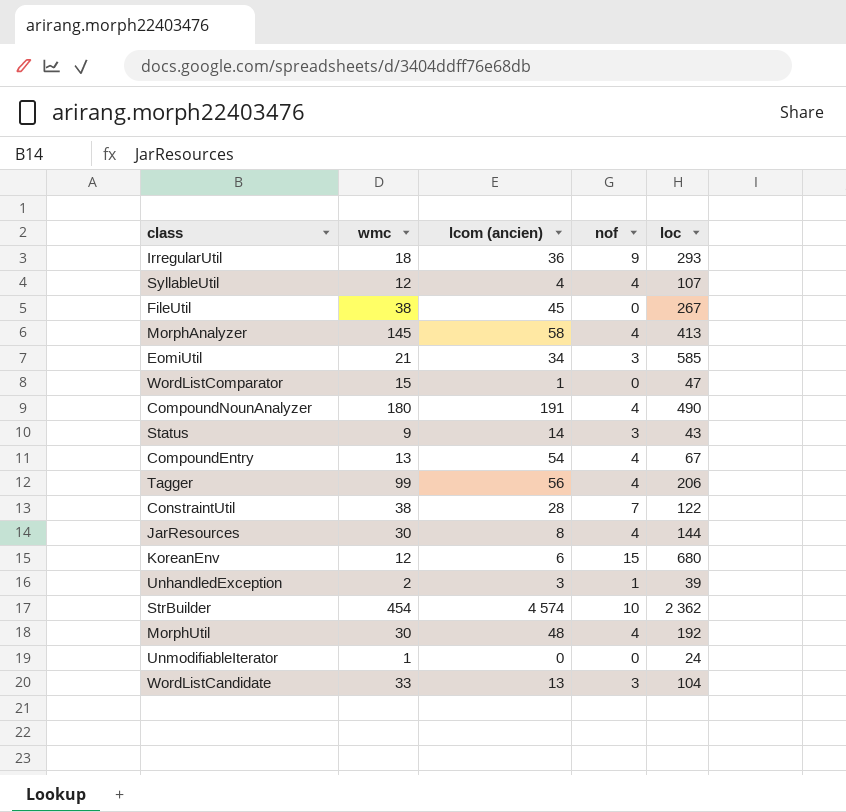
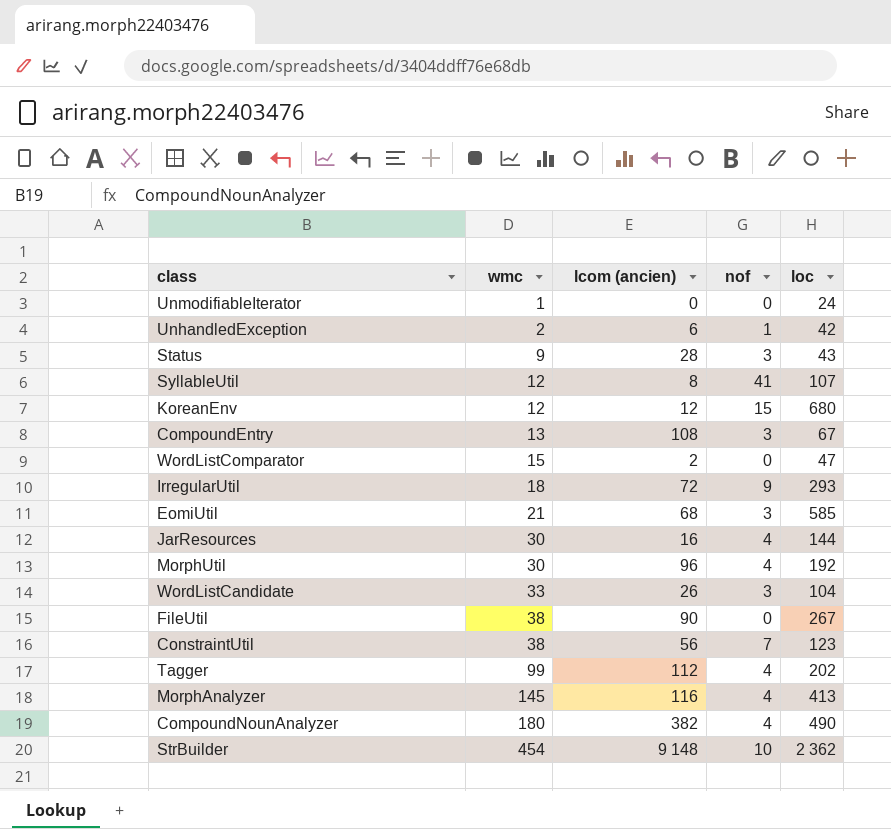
row order: none -> wmc ascending
UnhandledException | lcom (ancien): 3 -> 6
UnhandledException | loc: 39 -> 42
Status | lcom (ancien): 14 -> 28
SyllableUtil | lcom (ancien): 4 -> 8
SyllableUtil | nof: 4 -> 41
KoreanEnv | lcom (ancien): 6 -> 12
CompoundEntry | lcom (ancien): 54 -> 108
CompoundEntry | nof: 4 -> 3
WordListComparator | lcom (ancien): 1 -> 2
IrregularUtil | lcom (ancien): 36 -> 72
EomiUtil | lcom (ancien): 34 -> 68
JarResources | lcom (ancien): 8 -> 16
MorphUtil | lcom (ancien): 48 -> 96
WordListCandidate | lcom (ancien): 13 -> 26
FileUtil | lcom (ancien): 45 -> 90
ConstraintUtil | lcom (ancien): 28 -> 56
ConstraintUtil | loc: 122 -> 123
Tagger | lcom (ancien): 56 -> 112
Tagger | loc: 206 -> 202
MorphAnalyzer | lcom (ancien): 58 -> 116
CompoundNounAnalyzer | lcom (ancien): 191 -> 382
StrBuilder | lcom (ancien): 4 574 -> 9 148

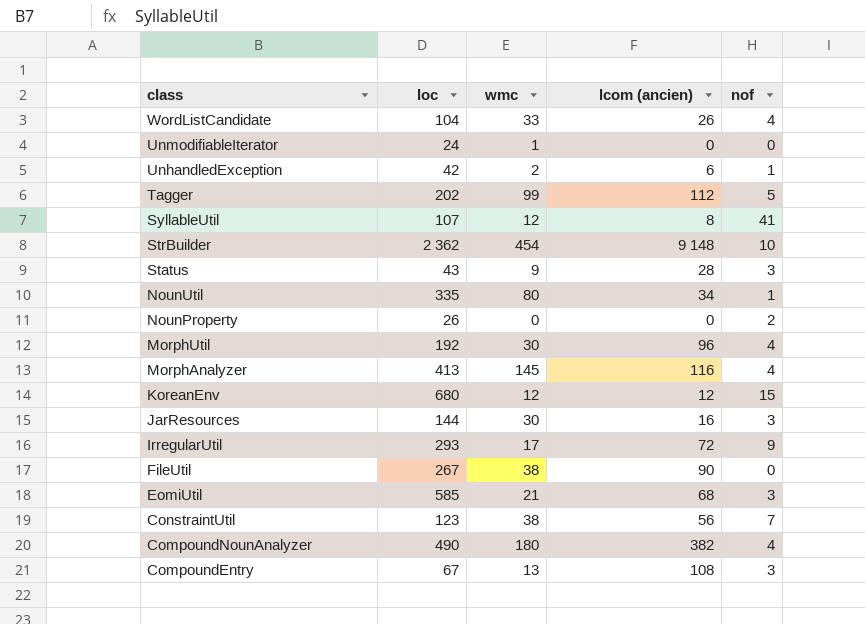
row order: wmc ascending -> class descending
column loc | position: 5 -> 2
row WordListComparator: 15 | 2 | 0 | 47 -> none
WordListCandidate | nof: 3 -> 4
Tagger | nof: 4 -> 5
row NounUtil: none -> 335 | 80 | 34 | 1
row NounProperty: none -> 26 | 0 | 0 | 2
JarResources | nof: 4 -> 3
IrregularUtil | wmc: 18 -> 17

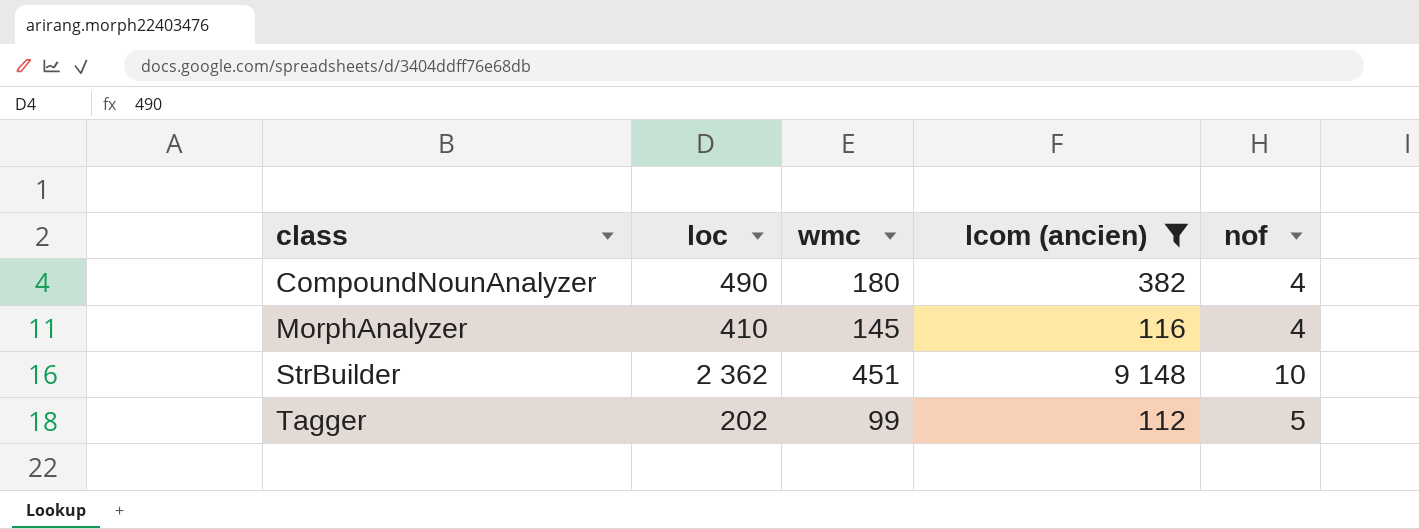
filter: none -> lcom (ancien) >= 112
row order: class descending -> class ascending
MorphAnalyzer | loc: 413 -> 410
StrBuilder | wmc: 454 -> 451

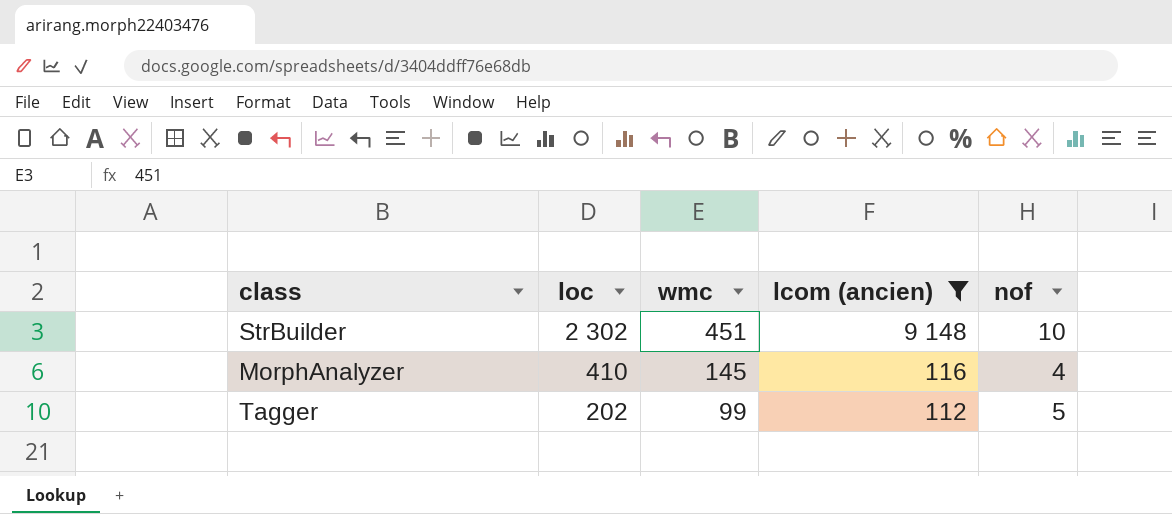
row order: class ascending -> loc descending
row CompoundNounAnalyzer: 490 | 180 | 382 | 4 -> none
StrBuilder | loc: 2 362 -> 2 302

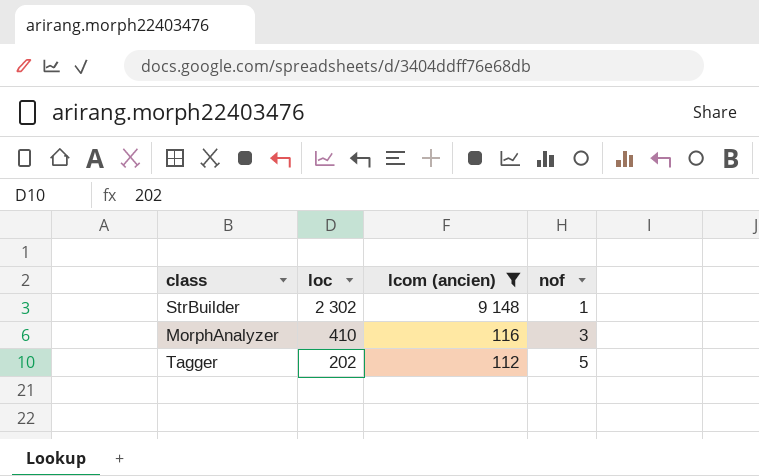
column wmc | position: 3 -> none
StrBuilder | nof: 10 -> 1
MorphAnalyzer | nof: 4 -> 3

